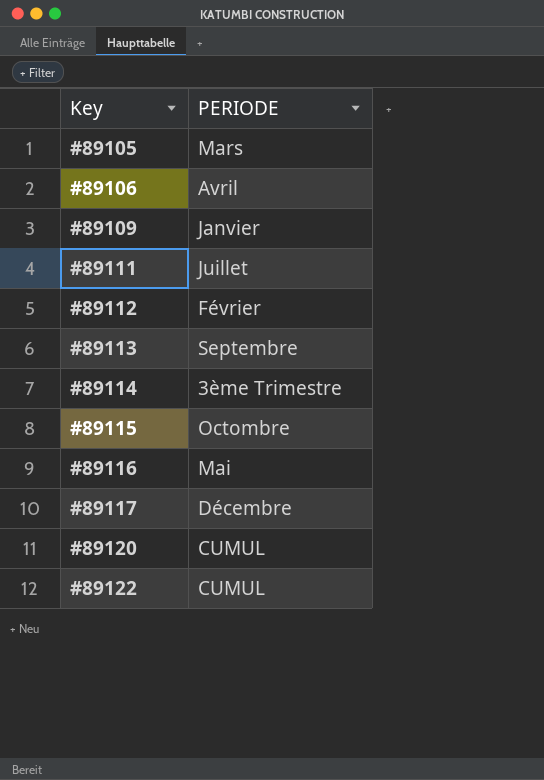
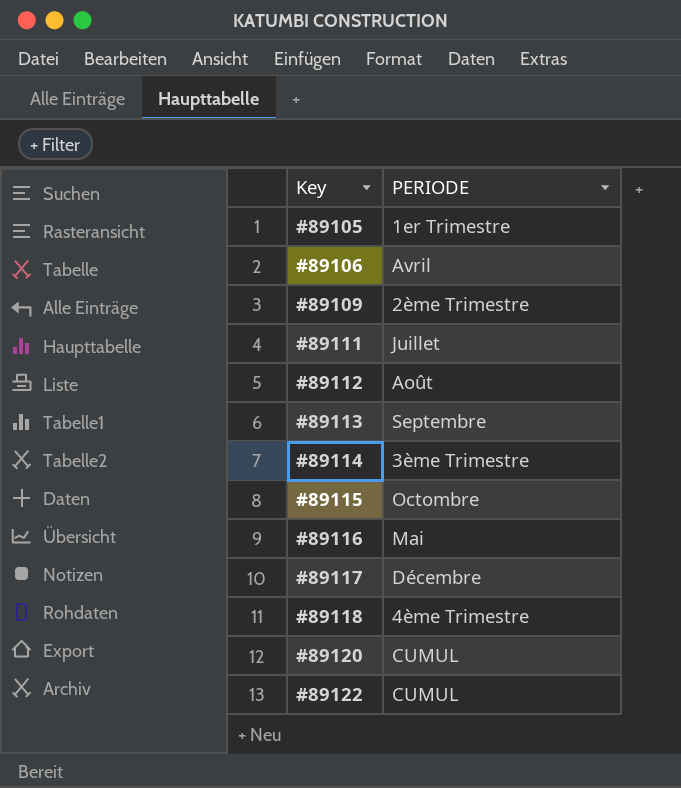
#89105 | PERIODE: Mars -> 1er Trimestre
#89109 | PERIODE: Janvier -> 2ème Trimestre
#89112 | PERIODE: Février -> Août
row #89118: none -> 4ème Trimestre

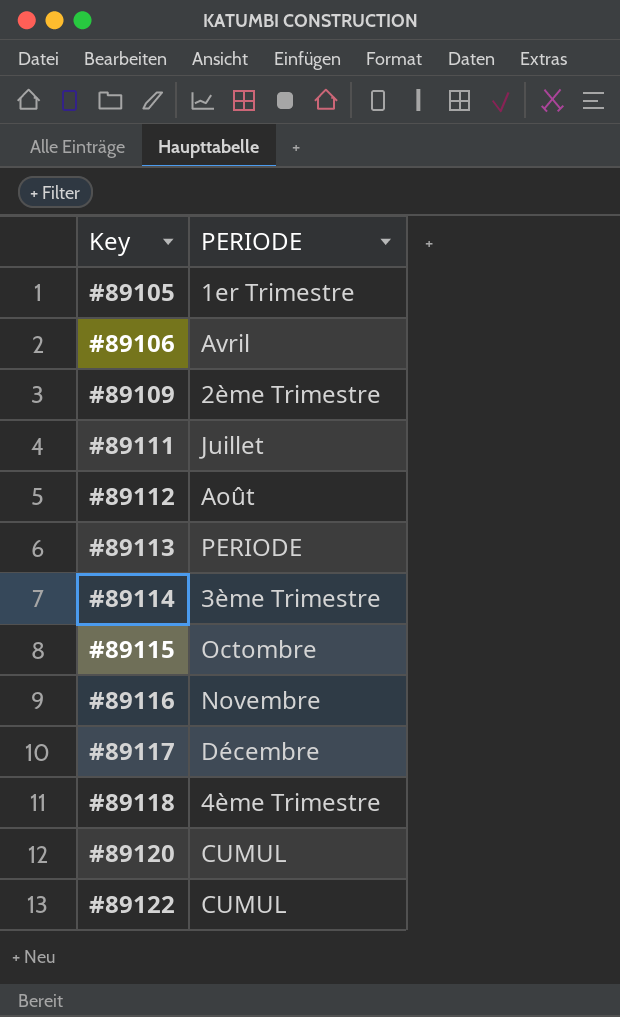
#89113 | PERIODE: Septembre -> PERIODE
#89116 | PERIODE: Mai -> Novembre

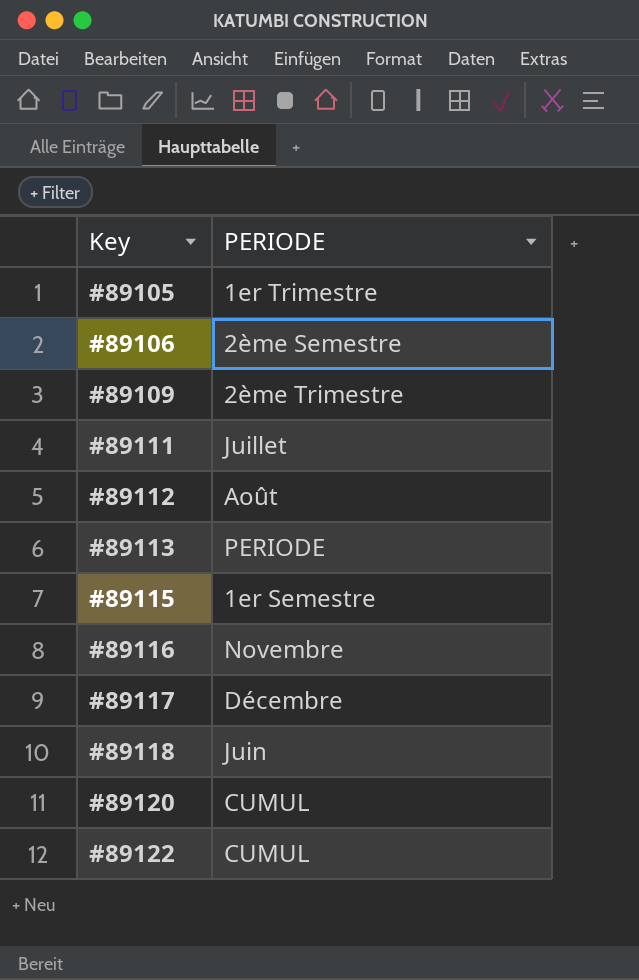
row #89114: 3ème Trimestre -> none
#89106 | PERIODE: Avril -> 2ème Semestre
#89115 | PERIODE: Octombre -> 1er Semestre
#89118 | PERIODE: 4ème Trimestre -> Juin

